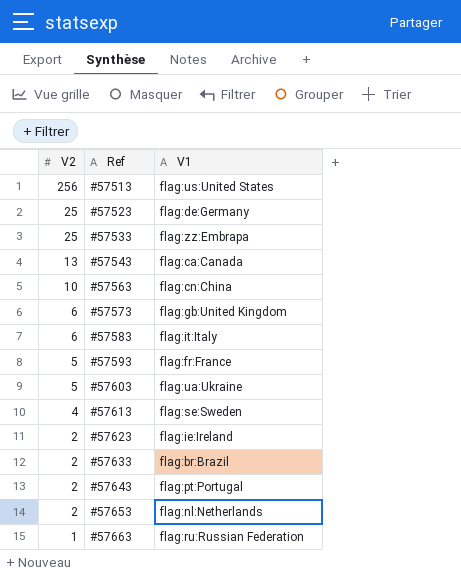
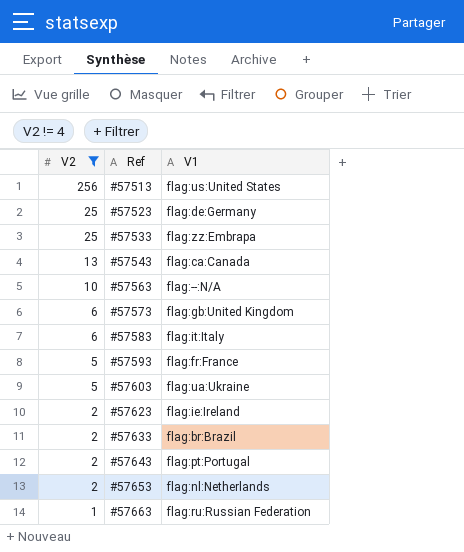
filter: none -> V2 != 4
#57563 | V1: flag:cn:China -> flag:--:N/A

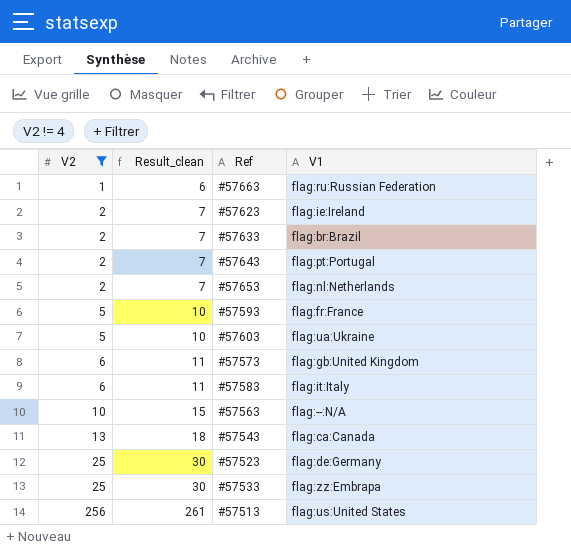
row order: V2 descending -> V2 ascending
column Result_clean | formula: none -> [V2] + 5

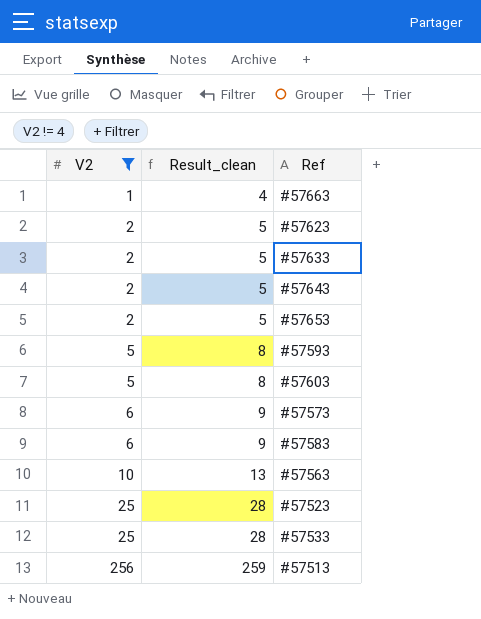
column V1 | position: 4 -> none
column Result_clean | formula: [V2] + 5 -> [V2] + 3
row #57543: 13 | 18 | flag:ca:Canada -> none

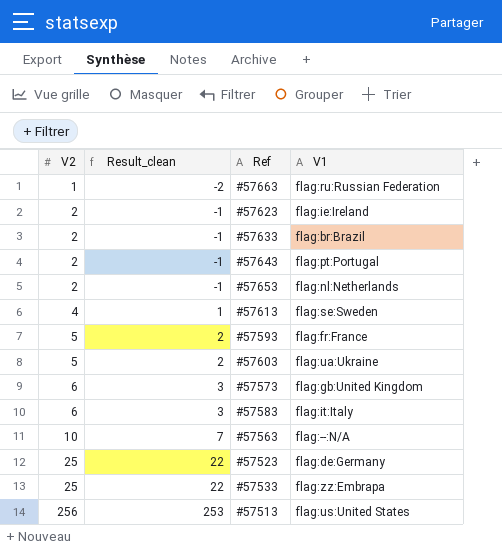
filter: V2 != 4 -> none
column Result_clean | formula: [V2] + 3 -> [V2] - 3
column V1 | position: none -> 4

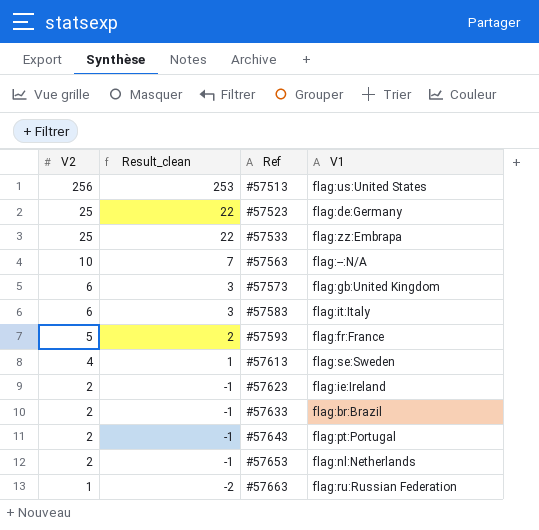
row order: V2 ascending -> V2 descending
row #57603: 5 | 2 | flag:ua:Ukraine -> none

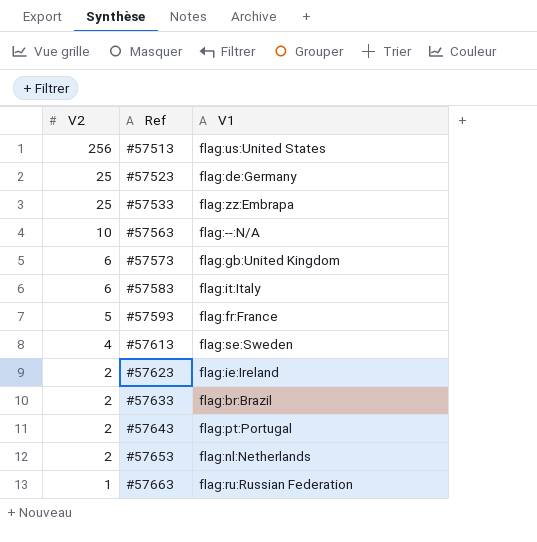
column Result_clean | formula: [V2] - 3 -> none

